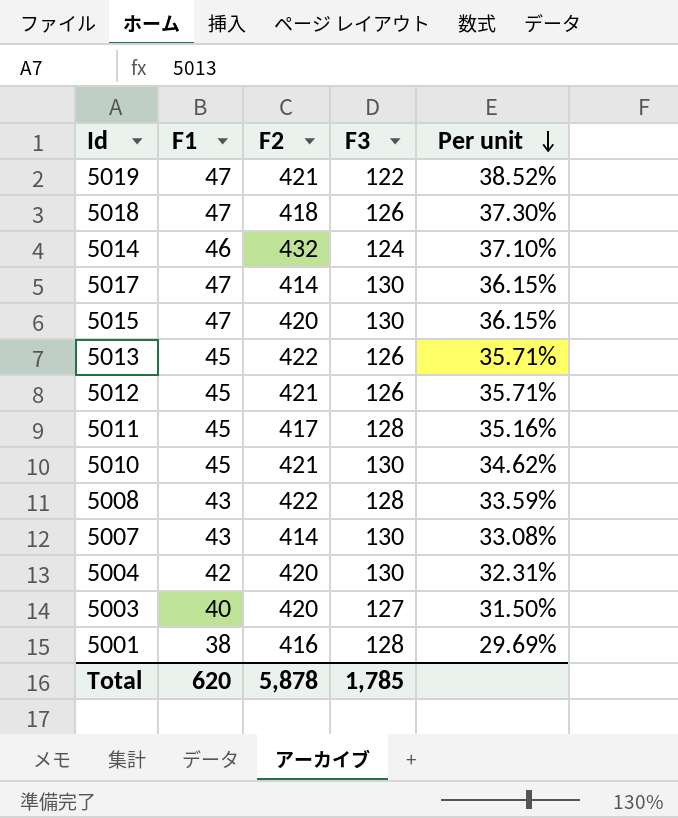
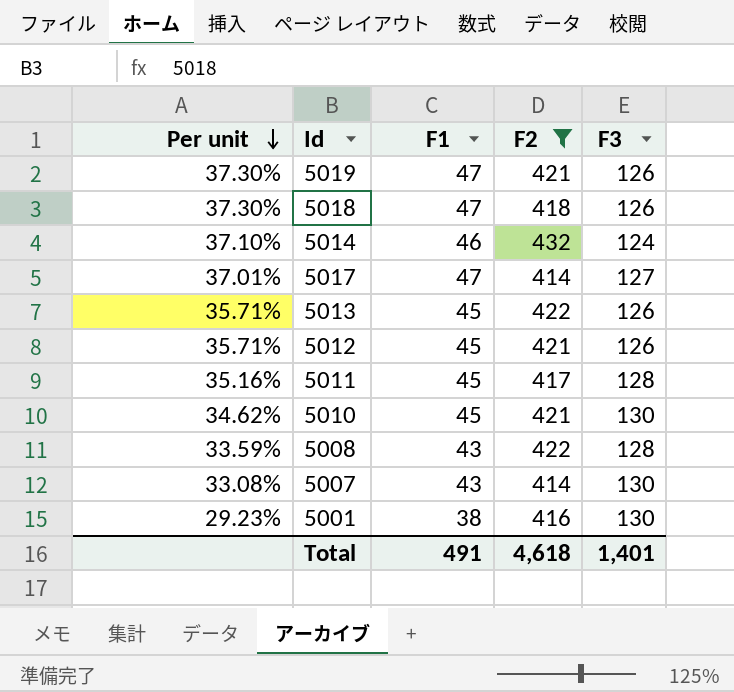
filter: none -> F2 != 420
column Per unit | position: 5 -> 1
5019 | Per unit: 38.52% -> 37.30%
5019 | F3: 122 -> 126
5017 | Per unit: 36.15% -> 37.01%
5017 | F3: 130 -> 127
5001 | Per unit: 29.69% -> 29.23%
5001 | F3: 128 -> 130
Total | F1: 620 -> 491
Total | F2: 5,878 -> 4,618
Total | F3: 1,785 -> 1,401

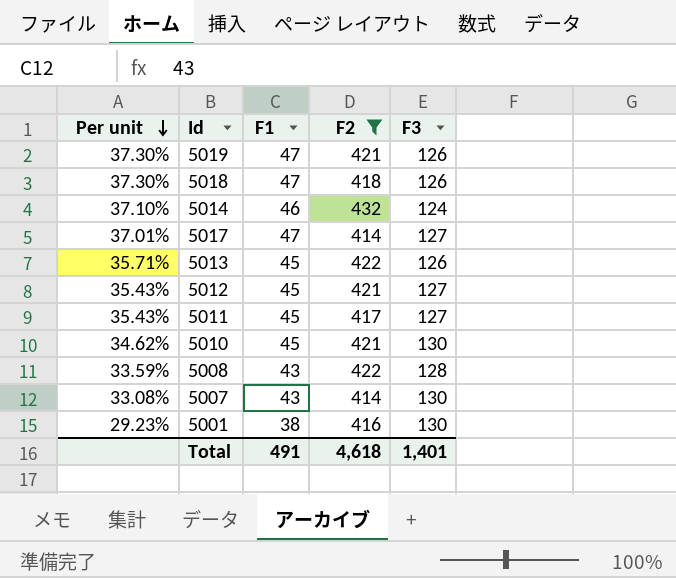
5012 | Per unit: 35.71% -> 35.43%
5012 | F3: 126 -> 127
5011 | Per unit: 35.16% -> 35.43%
5011 | F3: 128 -> 127

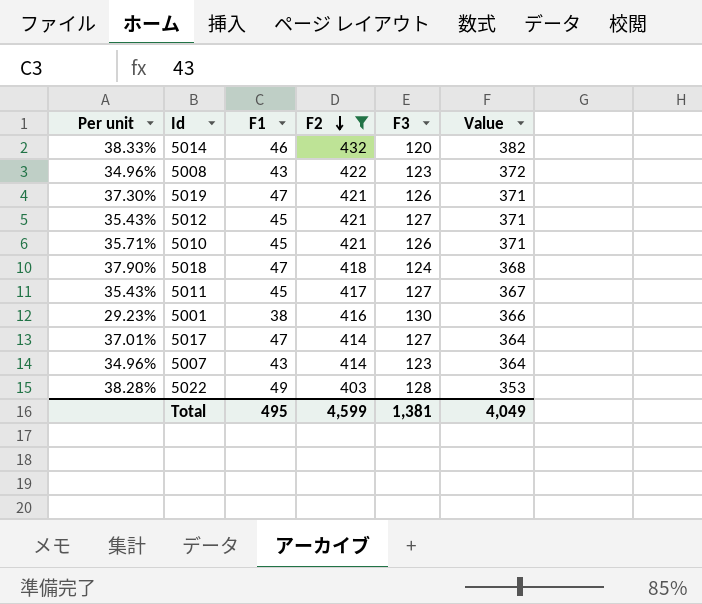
row order: Per unit descending -> F2 descending
column Value | formula: none -> [F2] - 50
row 5013: 35.71% | 45 | 422 | 126 -> none
5014 | Per unit: 37.10% -> 38.33%
5014 | F3: 124 -> 120
5008 | Per unit: 33.59% -> 34.96%
5008 | F3: 128 -> 123
5010 | Per unit: 34.62% -> 35.71%
5010 | F3: 130 -> 126
5018 | Per unit: 37.30% -> 37.90%
5018 | F3: 126 -> 124
5007 | Per unit: 33.08% -> 34.96%
5007 | F3: 130 -> 123
row 5022: none -> 38.28% | 49 | 403 | 128 | 353
Total | F1: 491 -> 495
Total | F2: 4,618 -> 4,599
Total | F3: 1,401 -> 1,381

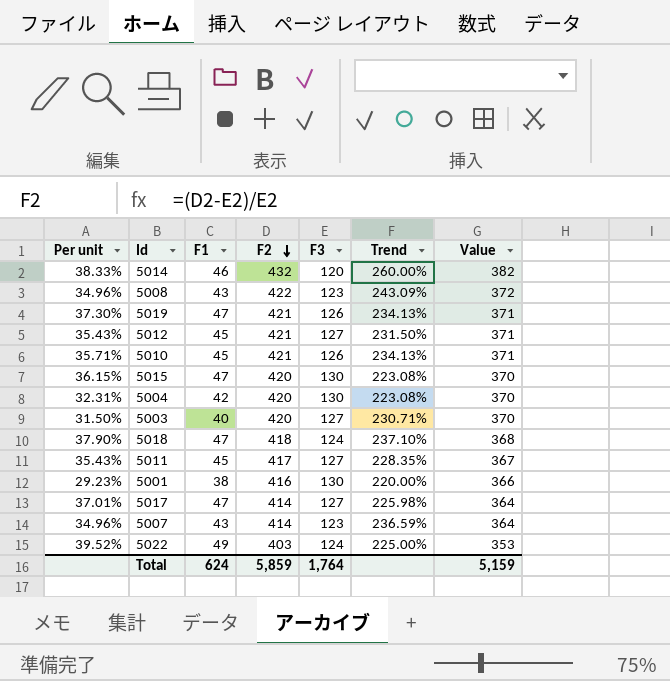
filter: F2 != 420 -> none
column Trend | formula: none -> ([F2] - [F3]) / [F3]
5022 | Per unit: 38.28% -> 39.52%
5022 | F3: 128 -> 124
Total | F1: 495 -> 624
Total | F2: 4,599 -> 5,859
Total | F3: 1,381 -> 1,764
Total | Value: 4,049 -> 5,159

